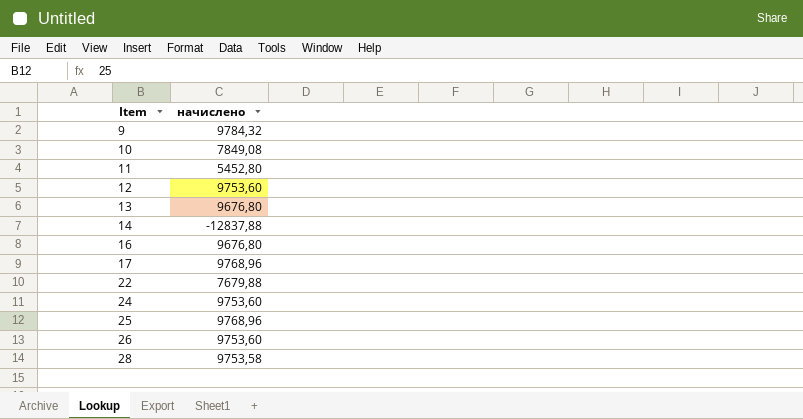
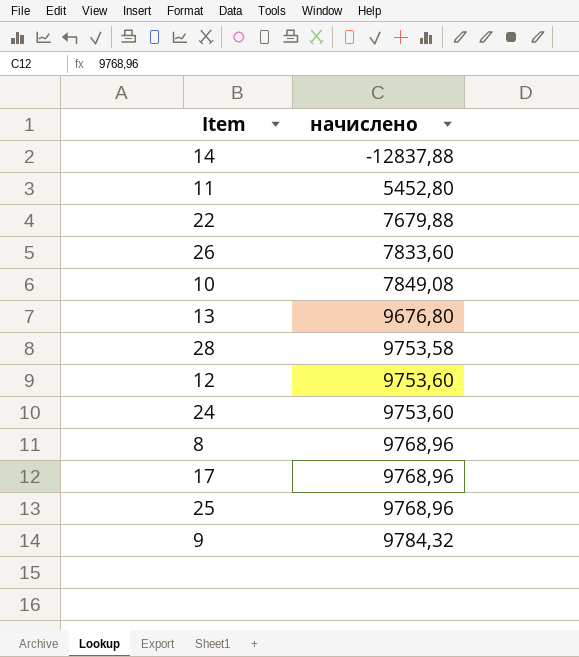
row order: Item ascending -> начислено ascending
row 16: 9676,80 -> none
26 | начислено: 9753,60 -> 7833,60
row 8: none -> 9768,96

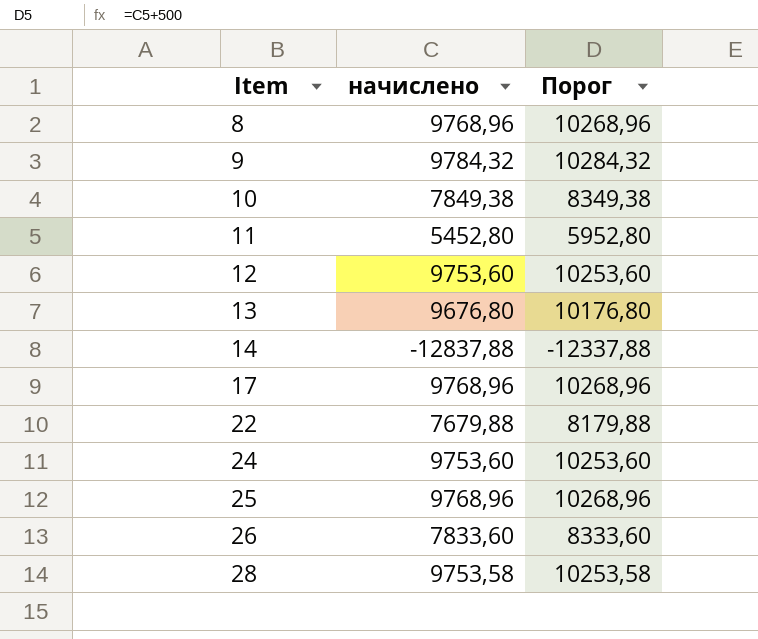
row order: начислено ascending -> Item ascending
column Порог | formula: none -> [начислено] + 500
10 | начислено: 7849,08 -> 7849,38

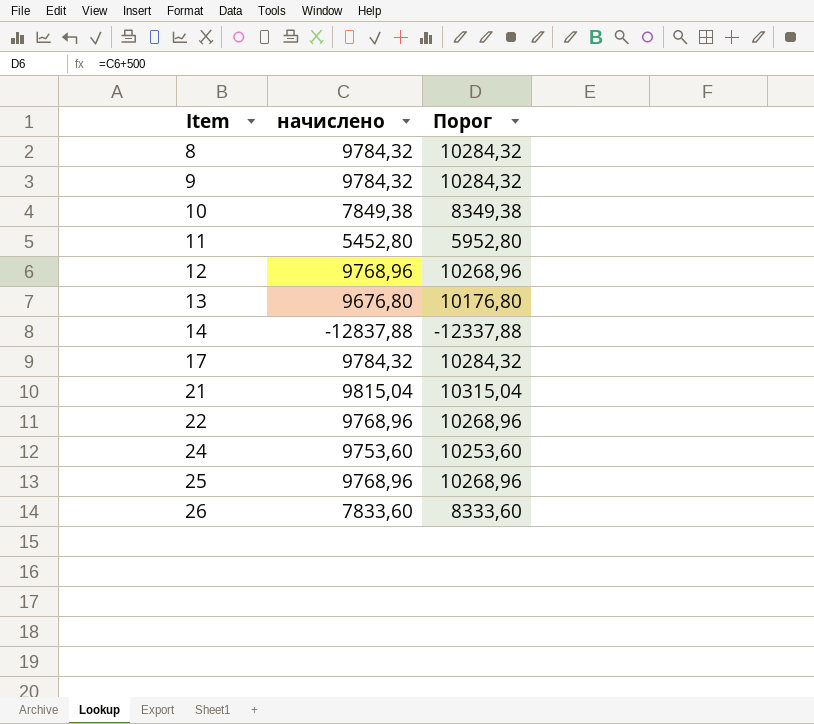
row 28: 9753,58 | 10253,58 -> none
8 | начислено: 9768,96 -> 9784,32
8 | Порог: 10268,96 -> 10284,32
12 | начислено: 9753,60 -> 9768,96
12 | Порог: 10253,60 -> 10268,96
17 | начислено: 9768,96 -> 9784,32
17 | Порог: 10268,96 -> 10284,32
row 21: none -> 9815,04 | 10315,04
22 | начислено: 7679,88 -> 9768,96
22 | Порог: 8179,88 -> 10268,96

